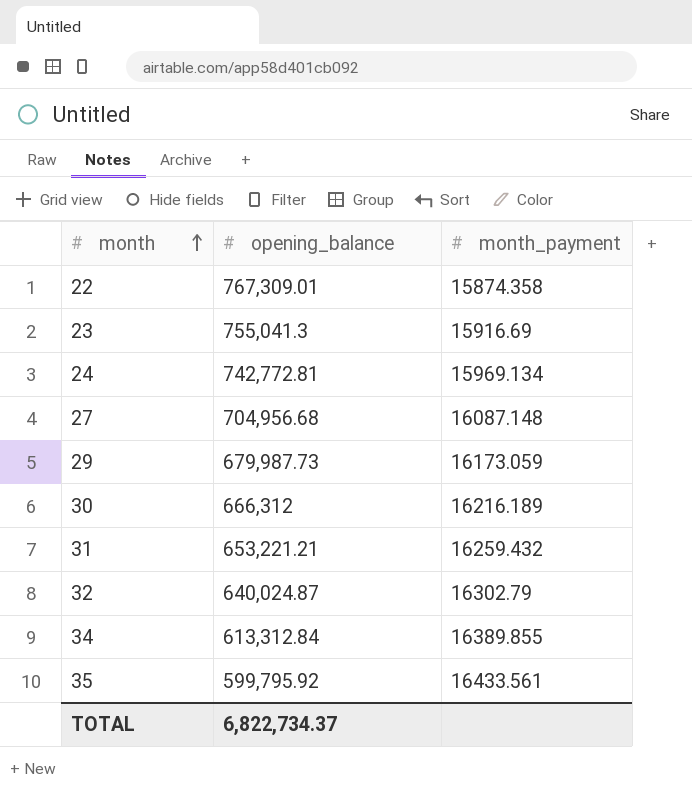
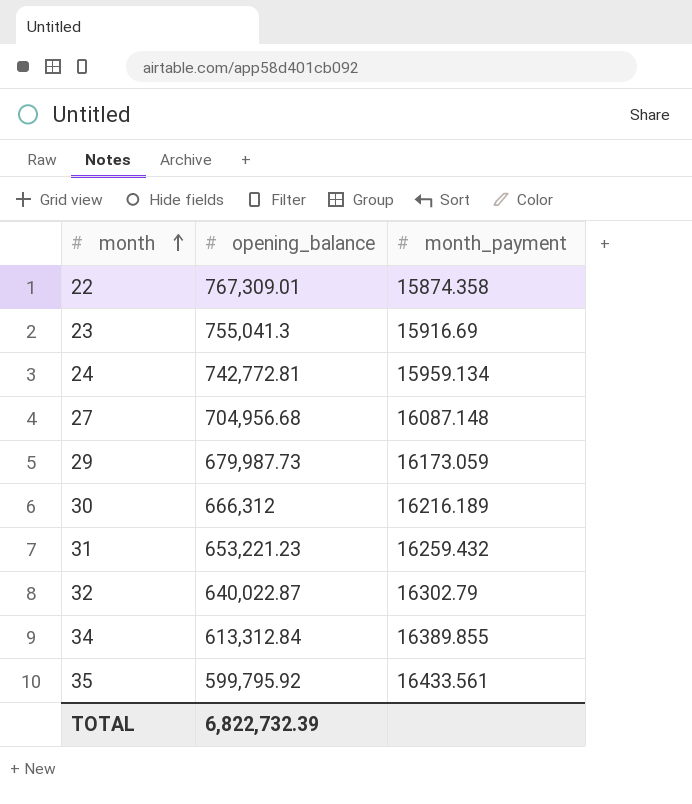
24 | month_payment: 15969.134 -> 15959.134
31 | opening_balance: 653,221.21 -> 653,221.23
32 | opening_balance: 640,024.87 -> 640,022.87
TOTAL | opening_balance: 6,822,734.37 -> 6,822,732.39

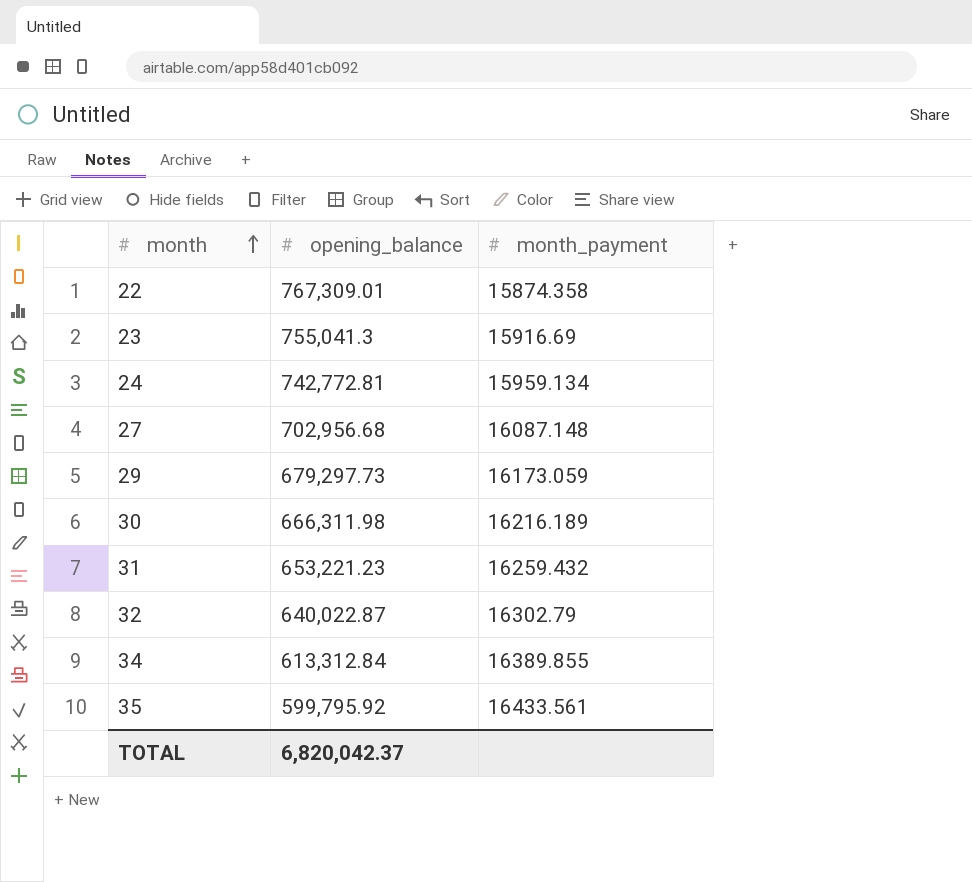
27 | opening_balance: 704,956.68 -> 702,956.68
29 | opening_balance: 679,987.73 -> 679,297.73
30 | opening_balance: 666,312 -> 666,311.98
TOTAL | opening_balance: 6,822,732.39 -> 6,820,042.37

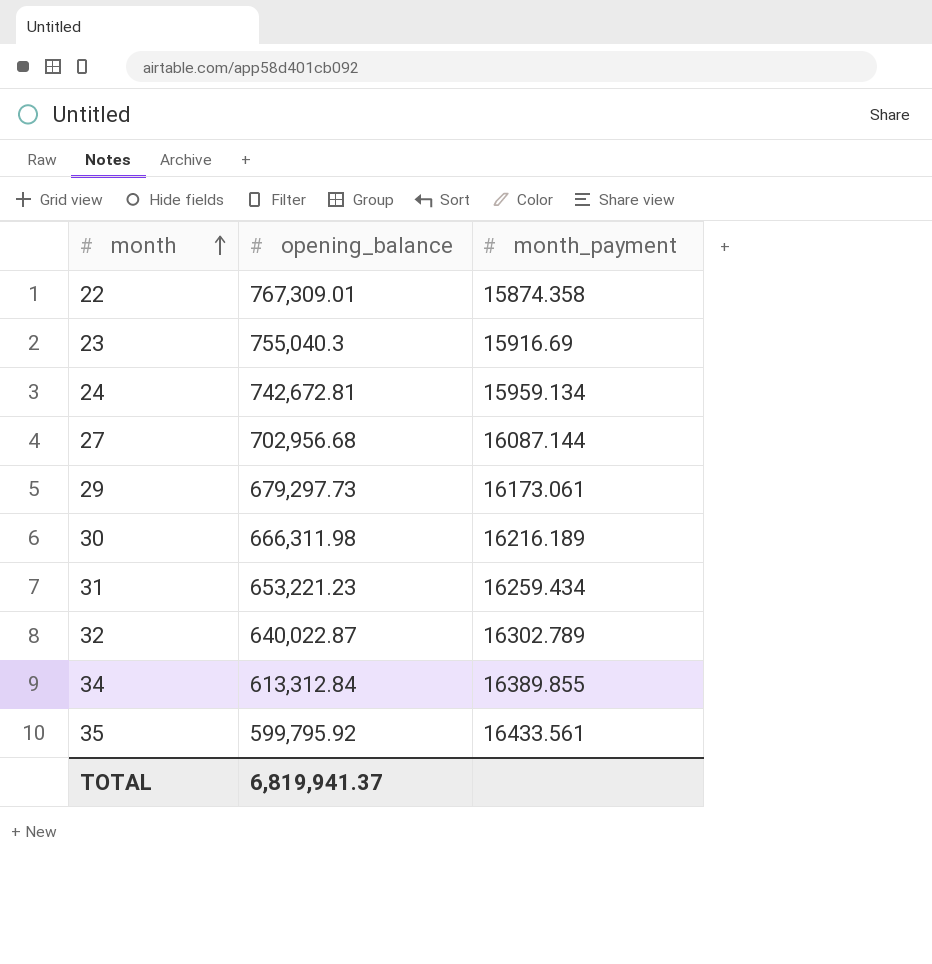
23 | opening_balance: 755,041.3 -> 755,040.3
24 | opening_balance: 742,772.81 -> 742,672.81
27 | month_payment: 16087.148 -> 16087.144
29 | month_payment: 16173.059 -> 16173.061
31 | month_payment: 16259.432 -> 16259.434
32 | month_payment: 16302.79 -> 16302.789
TOTAL | opening_balance: 6,820,042.37 -> 6,819,941.37

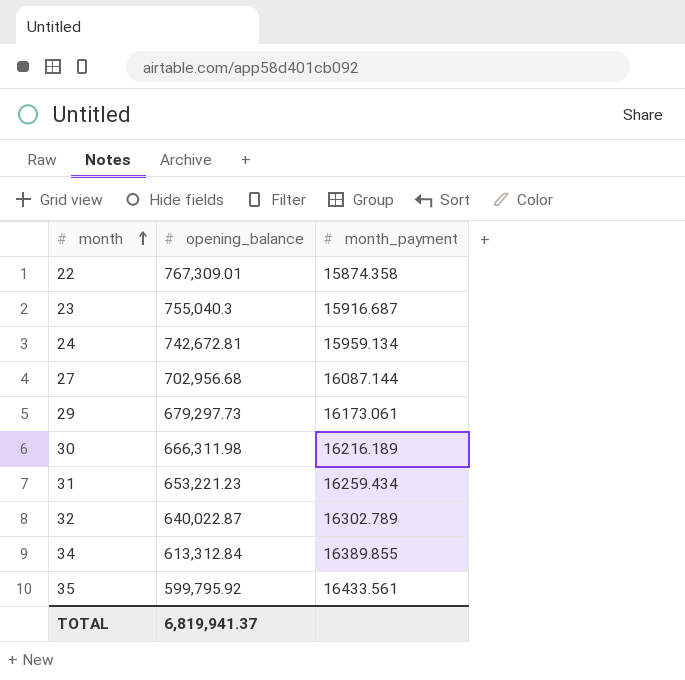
23 | month_payment: 15916.69 -> 15916.687

